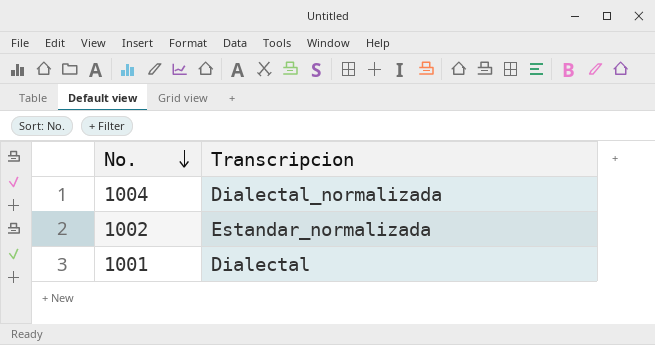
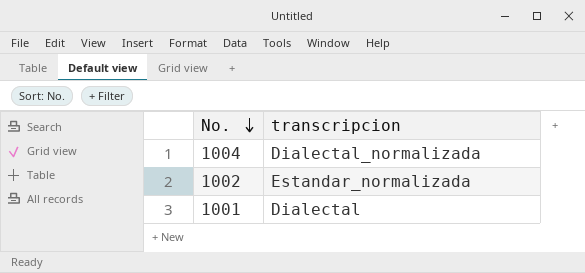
column name: Transcripcion -> transcripcion

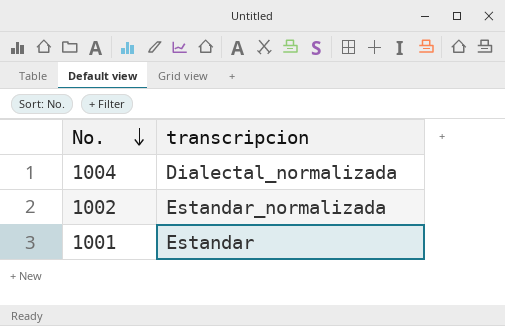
1001 | transcripcion: Dialectal -> Estandar

